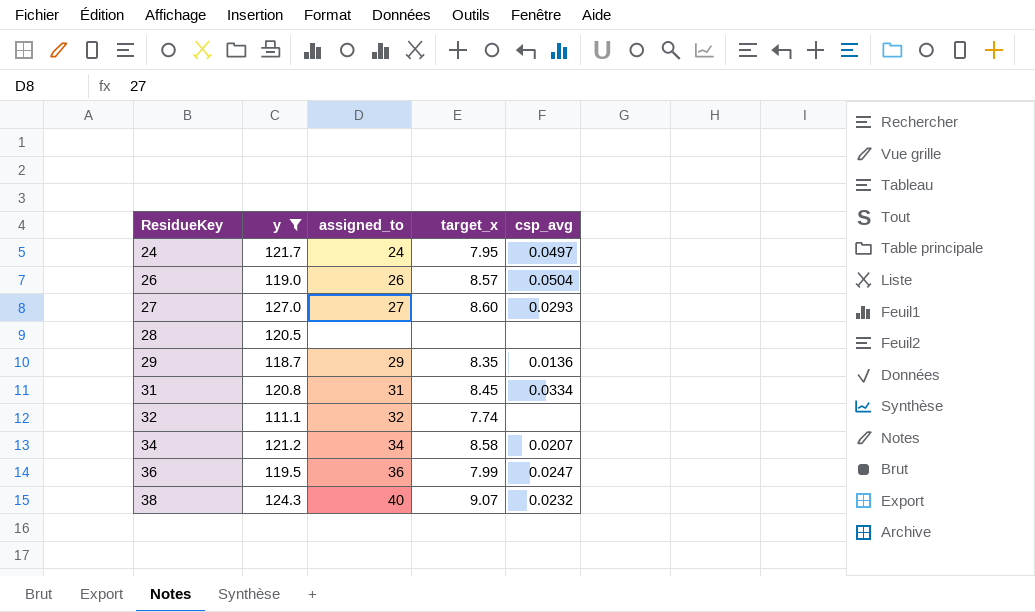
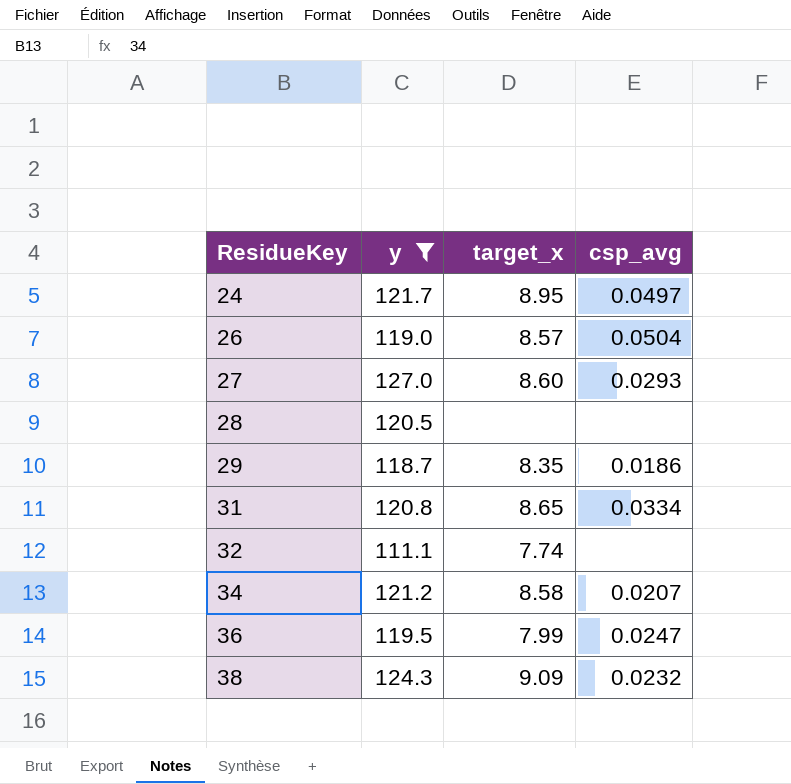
column assigned_to | position: 3 -> none
24 | target_x: 7.95 -> 8.95
29 | csp_avg: 0.0136 -> 0.0186
31 | target_x: 8.45 -> 8.65
38 | target_x: 9.07 -> 9.09

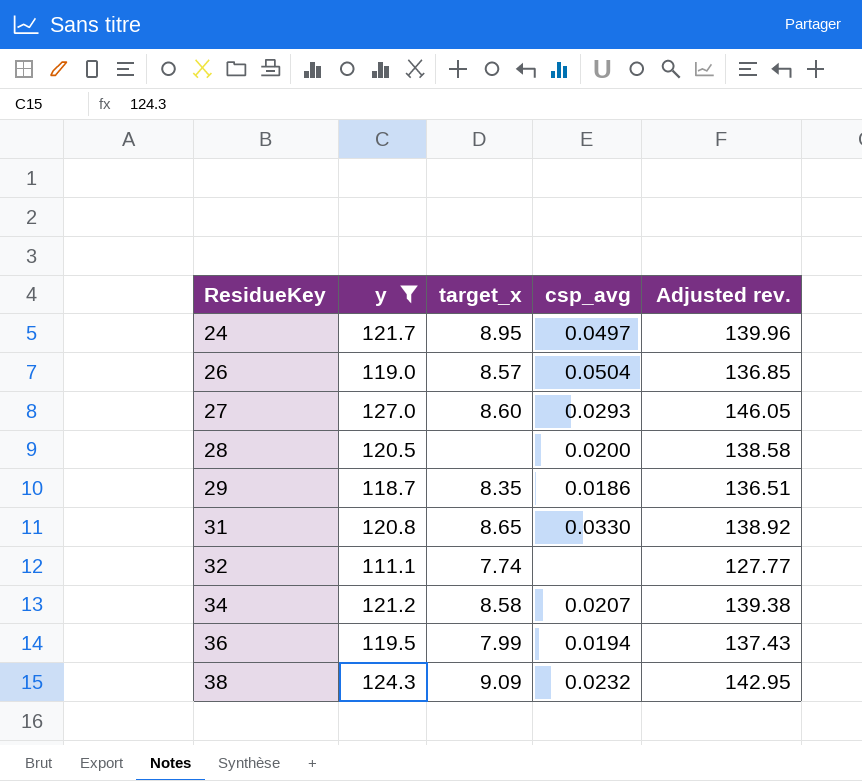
column Adjusted rev. | formula: none -> [y] * 1.15
28 | csp_avg: none -> 0.0200
31 | csp_avg: 0.0334 -> 0.0330
36 | csp_avg: 0.0247 -> 0.0194

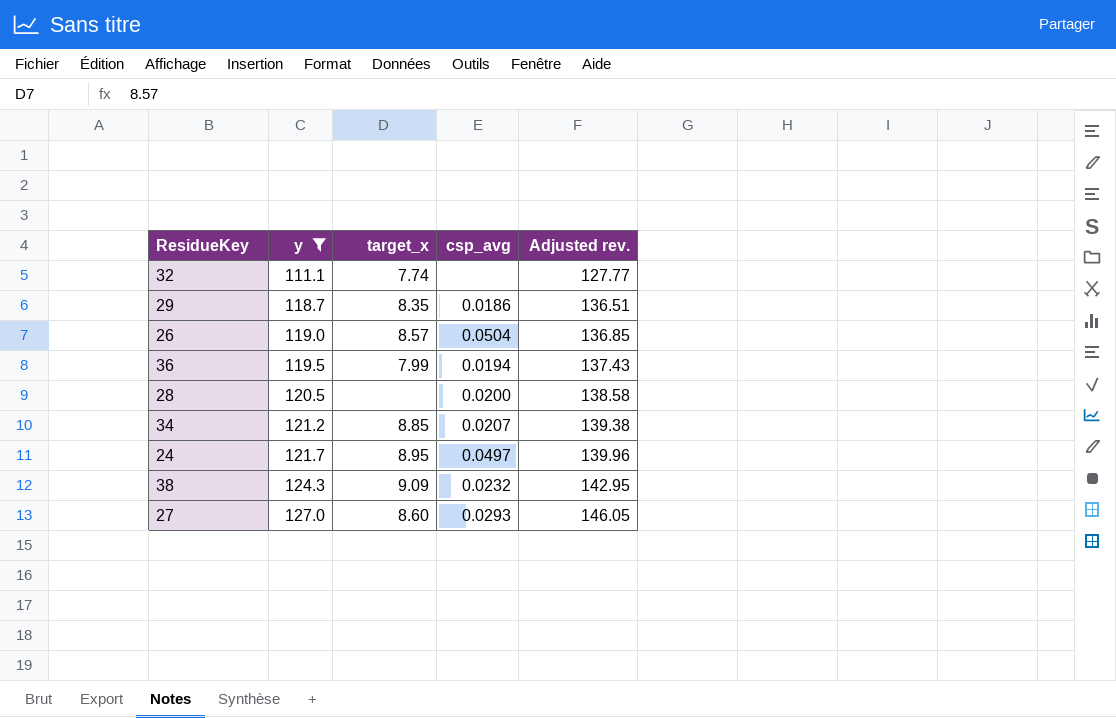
row order: ResidueKey ascending -> y ascending
row 31: 120.8 | 8.65 | 0.0330 | 138.92 -> none
34 | target_x: 8.58 -> 8.85

